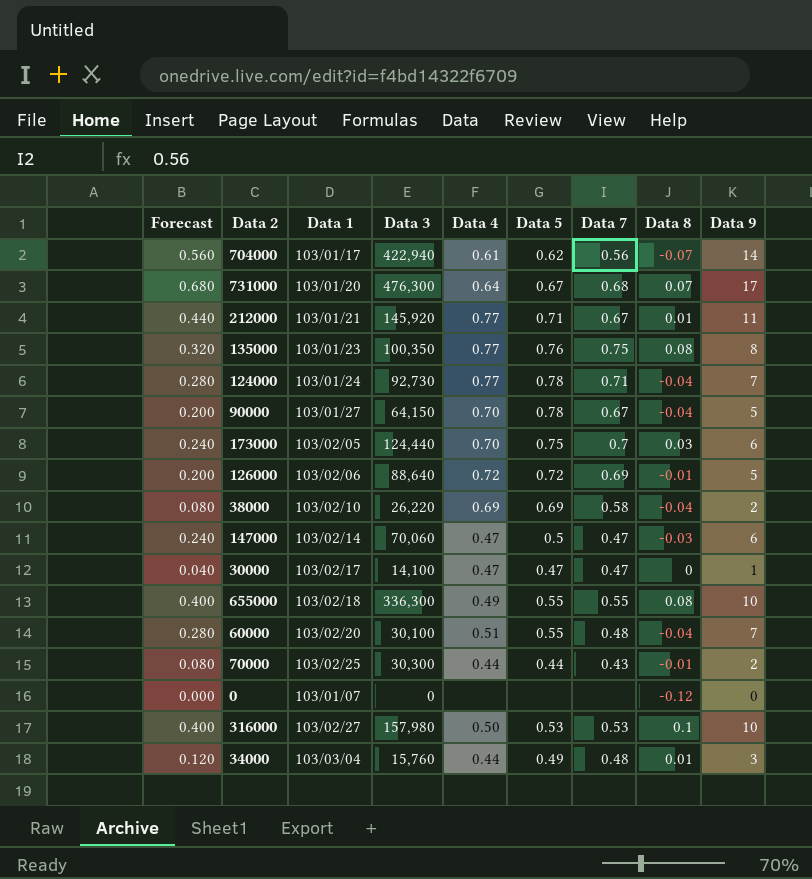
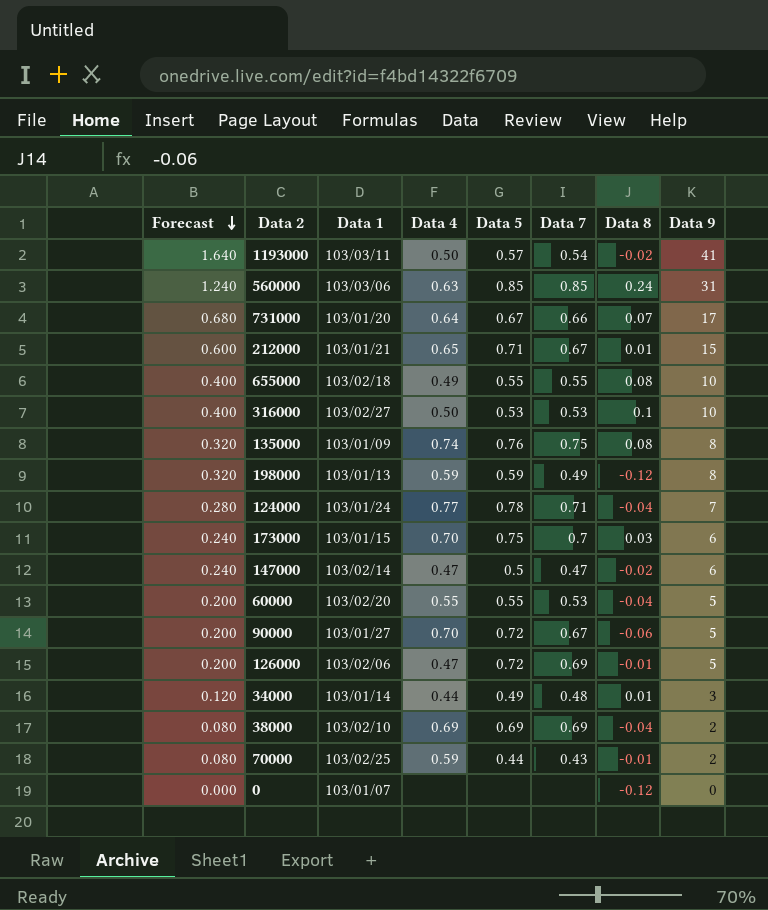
row order: none -> Forecast descending
column Data 3 | position: 4 -> none
row 704000: 0.560 | 103/01/17 | 422,940 | 0.61 | 0.62 | 0.56 | -0.07 | 14 -> none
row 30000: 0.040 | 103/02/17 | 14,100 | 0.47 | 0.47 | 0.47 | 0 | 1 -> none
row 1193000: none -> 1.640 | 103/03/11 | 0.50 | 0.57 | 0.54 | -0.02 | 41
row 560000: none -> 1.240 | 103/03/06 | 0.63 | 0.85 | 0.85 | 0.24 | 31
731000 | Data 7: 0.68 -> 0.66
212000 | Forecast: 0.440 -> 0.600
212000 | Data 4: 0.77 -> 0.65
212000 | Data 9: 11 -> 15
135000 | Data 1: 103/01/23 -> 103/01/09
135000 | Data 4: 0.77 -> 0.74
row 198000: none -> 0.320 | 103/01/13 | 0.59 | 0.59 | 0.49 | -0.12 | 8
173000 | Data 1: 103/02/05 -> 103/01/15
147000 | Data 8: -0.03 -> -0.02
60000 | Forecast: 0.280 -> 0.200
60000 | Data 4: 0.51 -> 0.55
60000 | Data 7: 0.48 -> 0.53
60000 | Data 9: 7 -> 5
90000 | Data 5: 0.78 -> 0.72
90000 | Data 8: -0.04 -> -0.06
126000 | Data 4: 0.72 -> 0.47
34000 | Data 1: 103/03/04 -> 103/01/14
38000 | Data 7: 0.58 -> 0.69
70000 | Data 4: 0.44 -> 0.59

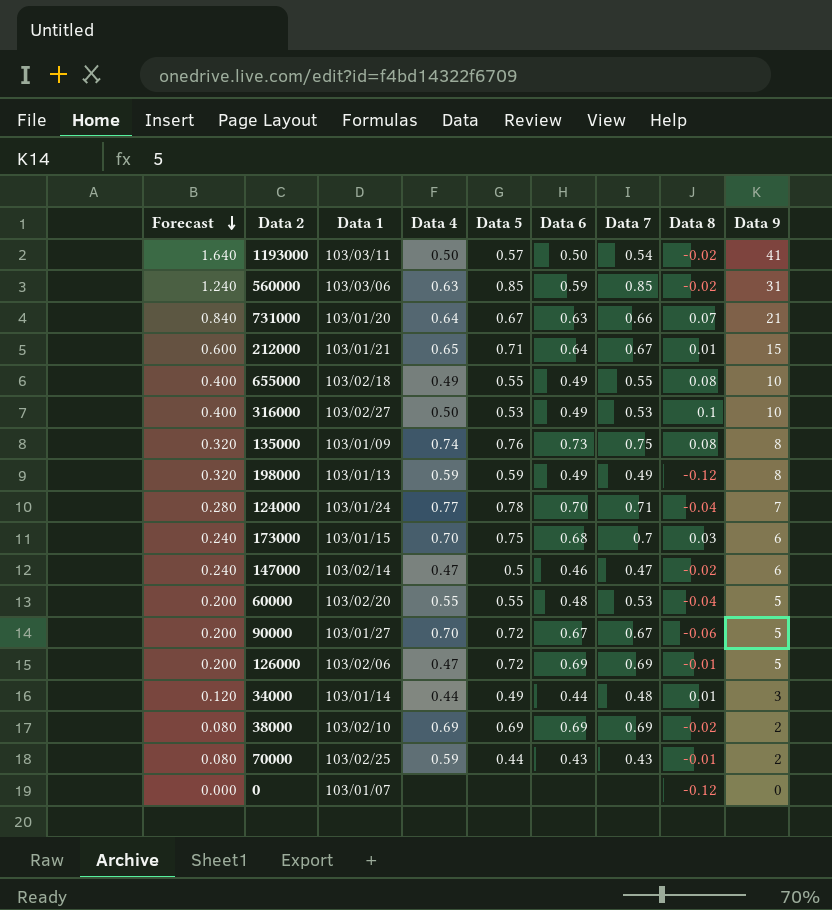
column Data 6 | position: none -> 6
560000 | Data 8: 0.24 -> -0.02
731000 | Forecast: 0.680 -> 0.840
731000 | Data 9: 17 -> 21
38000 | Data 8: -0.04 -> -0.02

